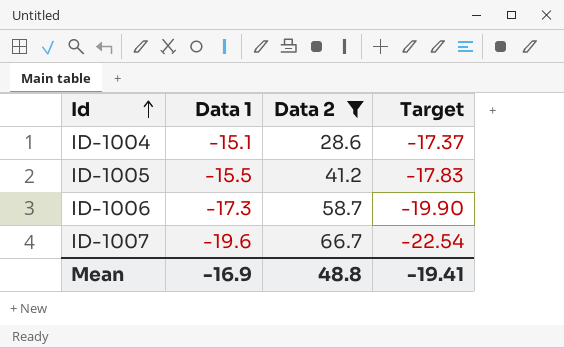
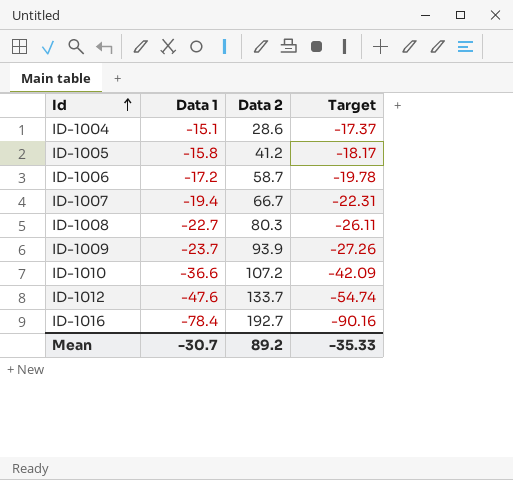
filter: Data 2 <= 66.7 -> none
ID-1005 | Data 1: -15.5 -> -15.8
ID-1005 | Target: -17.83 -> -18.17
ID-1006 | Data 1: -17.3 -> -17.2
ID-1006 | Target: -19.90 -> -19.78
ID-1007 | Data 1: -19.6 -> -19.4
ID-1007 | Target: -22.54 -> -22.31
Mean | Data 1: -16.9 -> -30.7
Mean | Data 2: 48.8 -> 89.2
Mean | Target: -19.41 -> -35.33

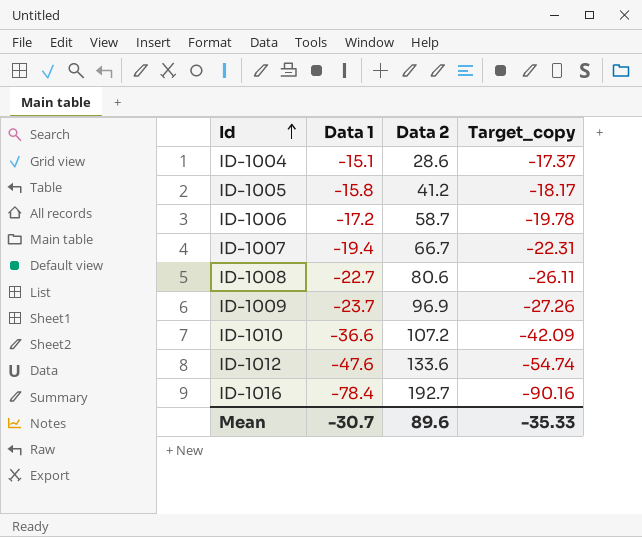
column name: Target -> Target_copy
ID-1008 | Data 2: 80.3 -> 80.6
ID-1009 | Data 2: 93.9 -> 96.9
ID-1012 | Data 2: 133.7 -> 133.6
Mean | Data 2: 89.2 -> 89.6

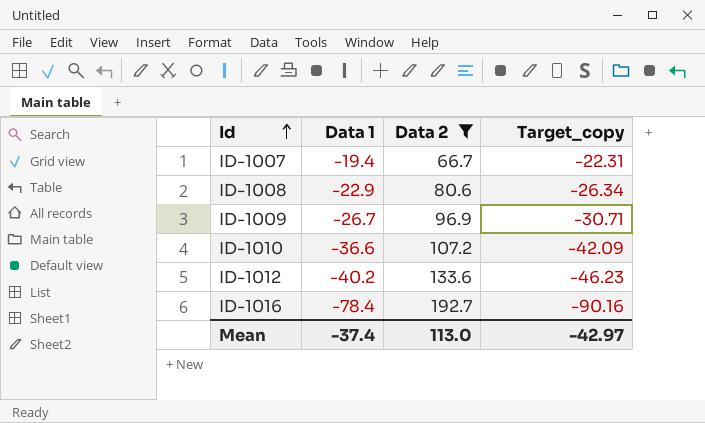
filter: none -> Data 2 >= 66.7
ID-1008 | Data 1: -22.7 -> -22.9
ID-1008 | Target_copy: -26.11 -> -26.34
ID-1009 | Data 1: -23.7 -> -26.7
ID-1009 | Target_copy: -27.26 -> -30.71
ID-1012 | Data 1: -47.6 -> -40.2
ID-1012 | Target_copy: -54.74 -> -46.23
Mean | Data 1: -30.7 -> -37.4
Mean | Data 2: 89.6 -> 113.0
Mean | Target_copy: -35.33 -> -42.97

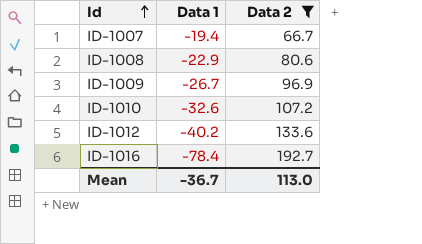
column Target_copy | formula: [Data 1] * 1.15 -> none
ID-1010 | Data 1: -36.6 -> -32.6
Mean | Data 1: -37.4 -> -36.7

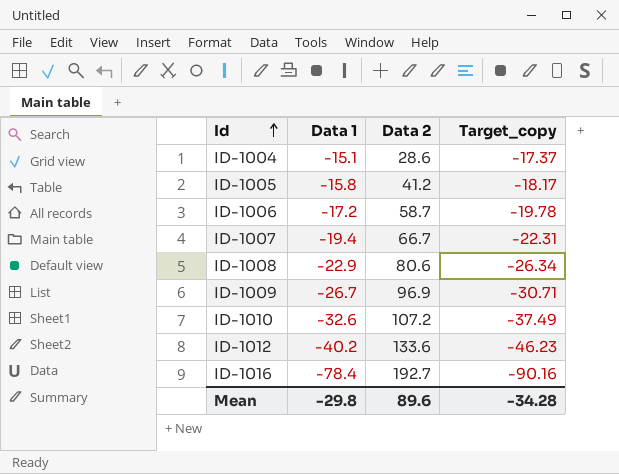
filter: Data 2 >= 66.7 -> none
column Target_copy | formula: none -> [Data 1] * 1.15
Mean | Data 1: -36.7 -> -29.8
Mean | Data 2: 113.0 -> 89.6

